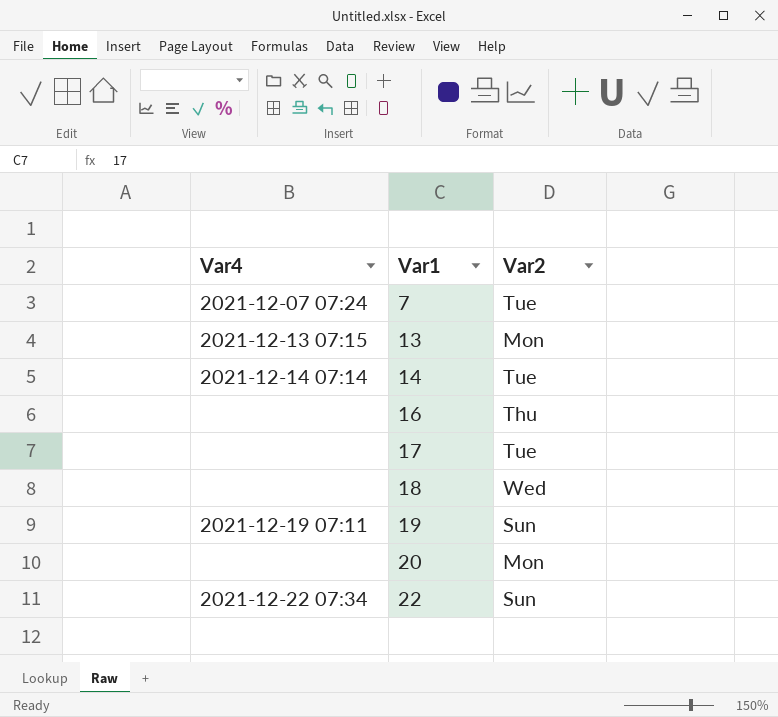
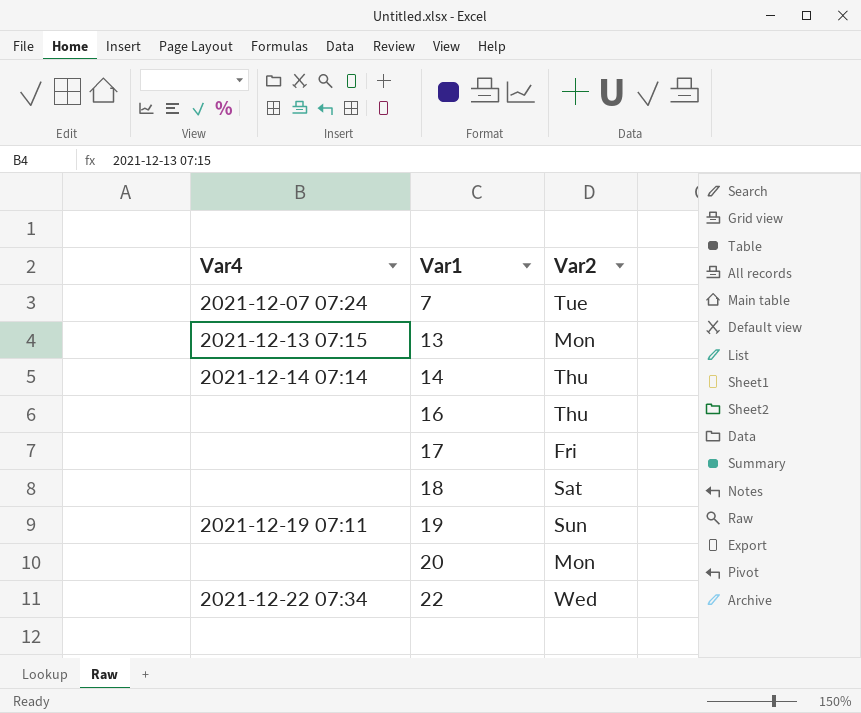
14 | Var2: Tue -> Thu
17 | Var2: Tue -> Fri
18 | Var2: Wed -> Sat
22 | Var2: Sun -> Wed

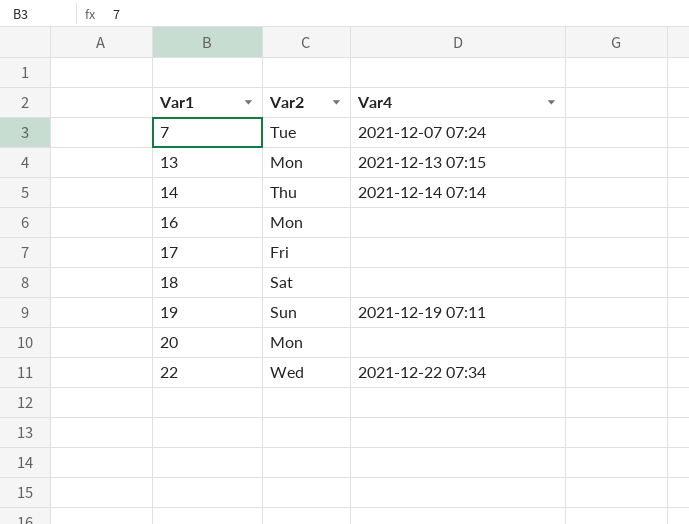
column Var4 | position: 1 -> 3
16 | Var2: Thu -> Mon

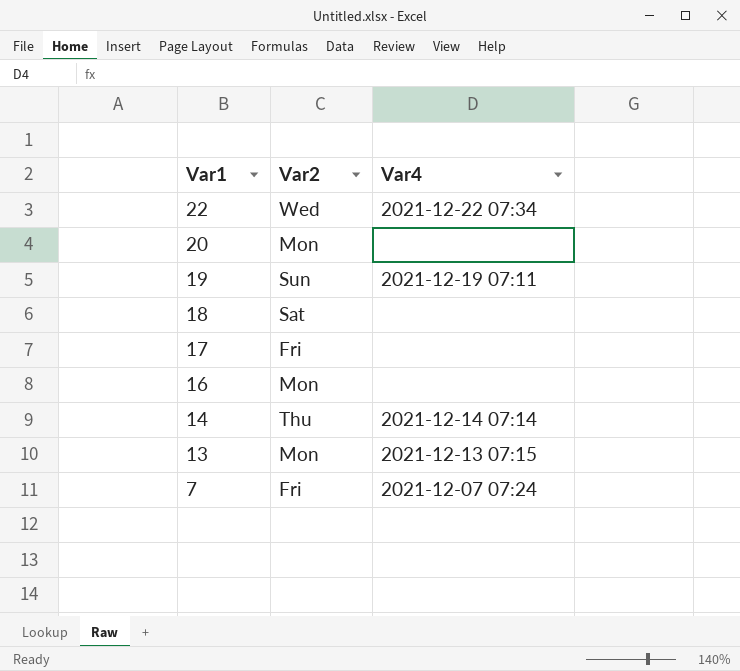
row order: Var1 ascending -> Var1 descending
7 | Var2: Tue -> Fri

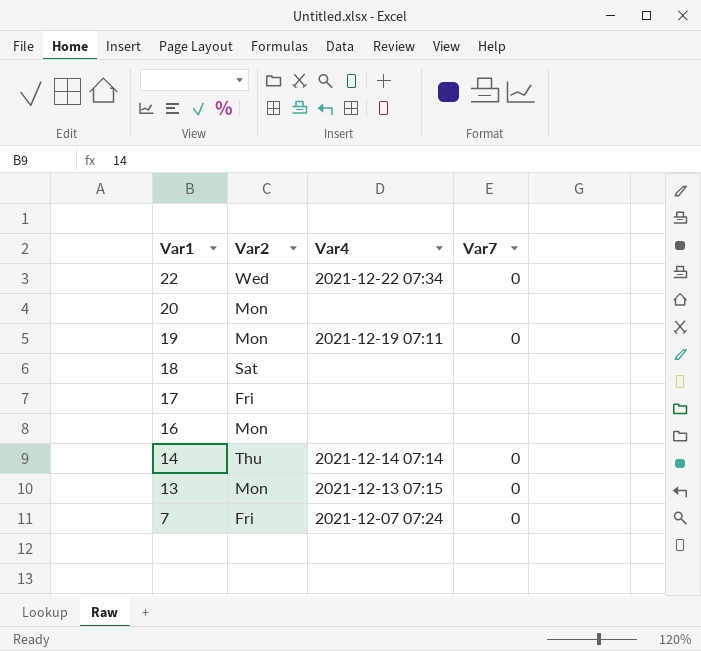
column Var7 | position: none -> 4
19 | Var2: Sun -> Mon

